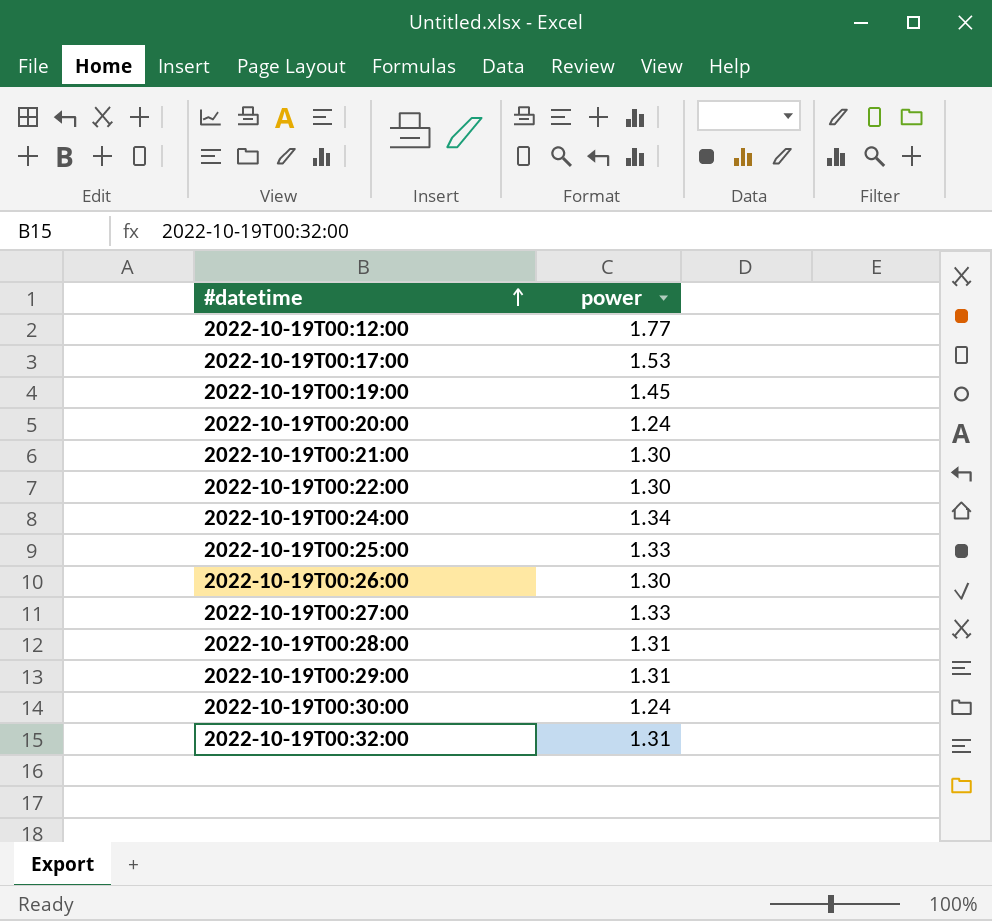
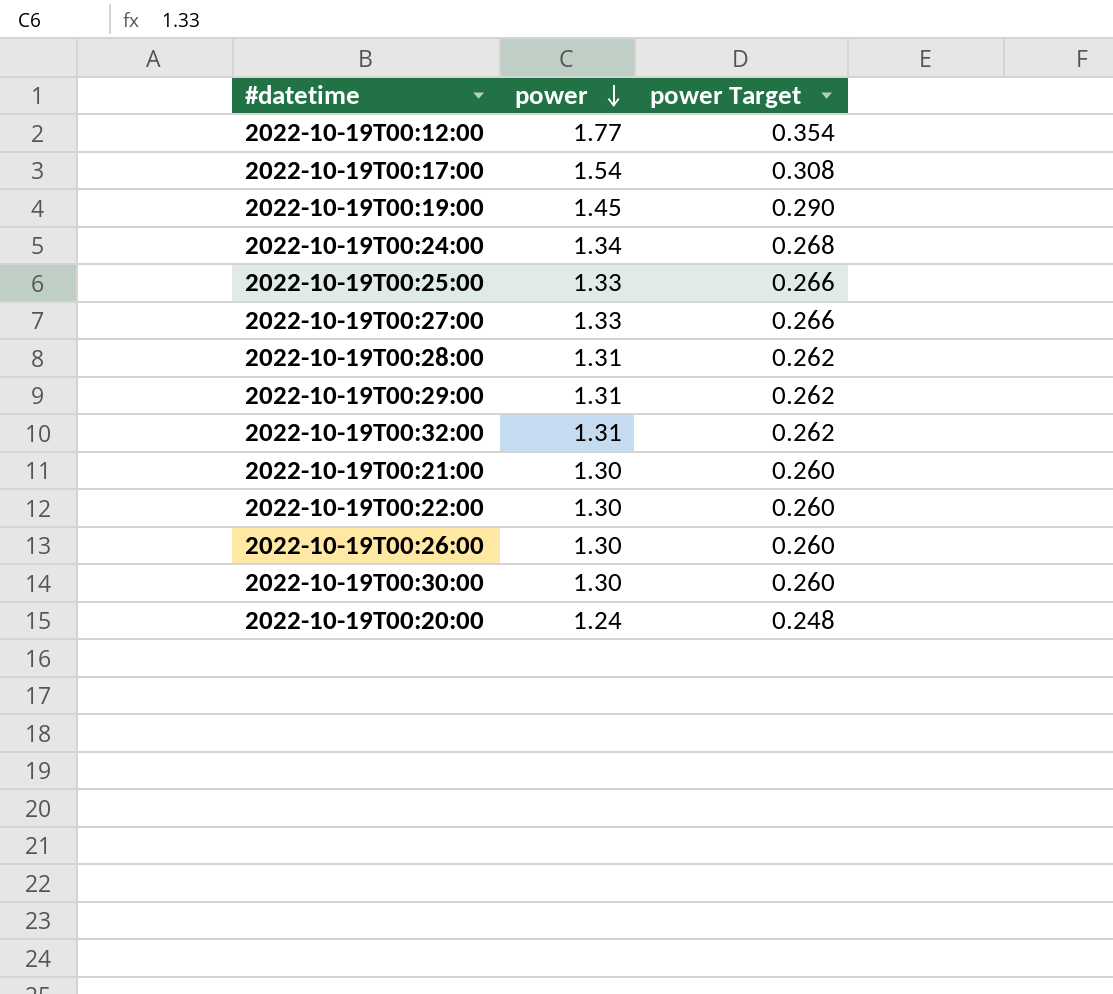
row order: #datetime ascending -> power descending
column power Target | formula: none -> [power] * 0.2
2022-10-19T00:17:00 | power: 1.53 -> 1.54
2022-10-19T00:30:00 | power: 1.24 -> 1.30

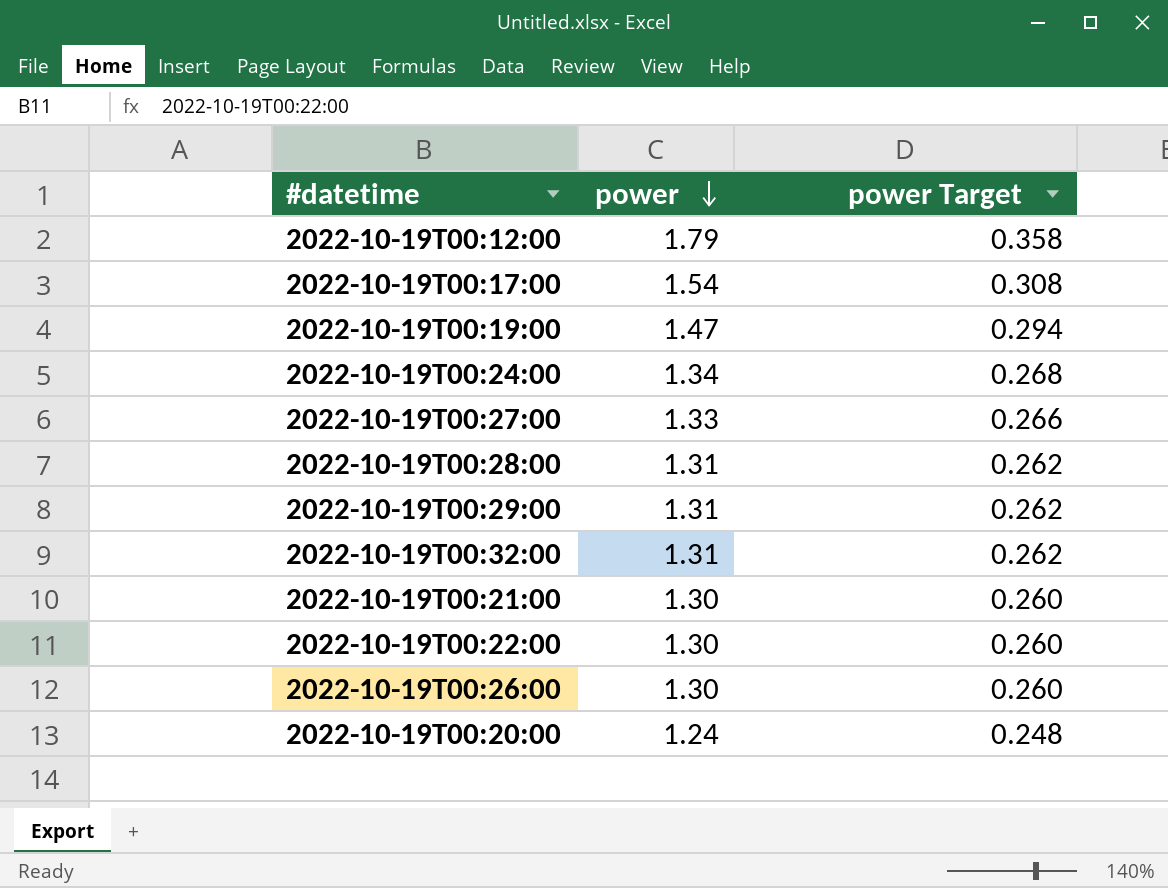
row 2022-10-19T00:25:00: 1.33 | 0.266 -> none
row 2022-10-19T00:30:00: 1.30 | 0.260 -> none
2022-10-19T00:12:00 | power: 1.77 -> 1.79
2022-10-19T00:12:00 | power Target: 0.354 -> 0.358
2022-10-19T00:19:00 | power: 1.45 -> 1.47
2022-10-19T00:19:00 | power Target: 0.290 -> 0.294

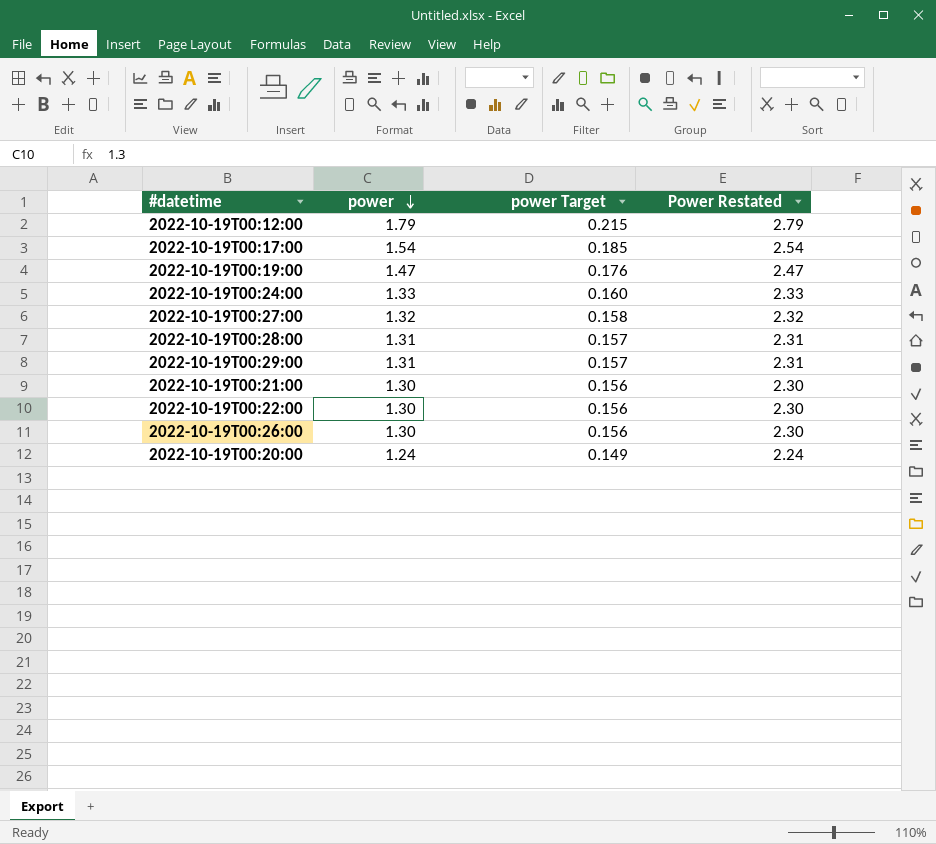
column power Target | formula: [power] * 0.2 -> [power] * 0.12
column Power Restated | formula: none -> [power] + 1
row 2022-10-19T00:32:00: 1.31 | 0.262 -> none
2022-10-19T00:24:00 | power: 1.34 -> 1.33
2022-10-19T00:27:00 | power: 1.33 -> 1.32

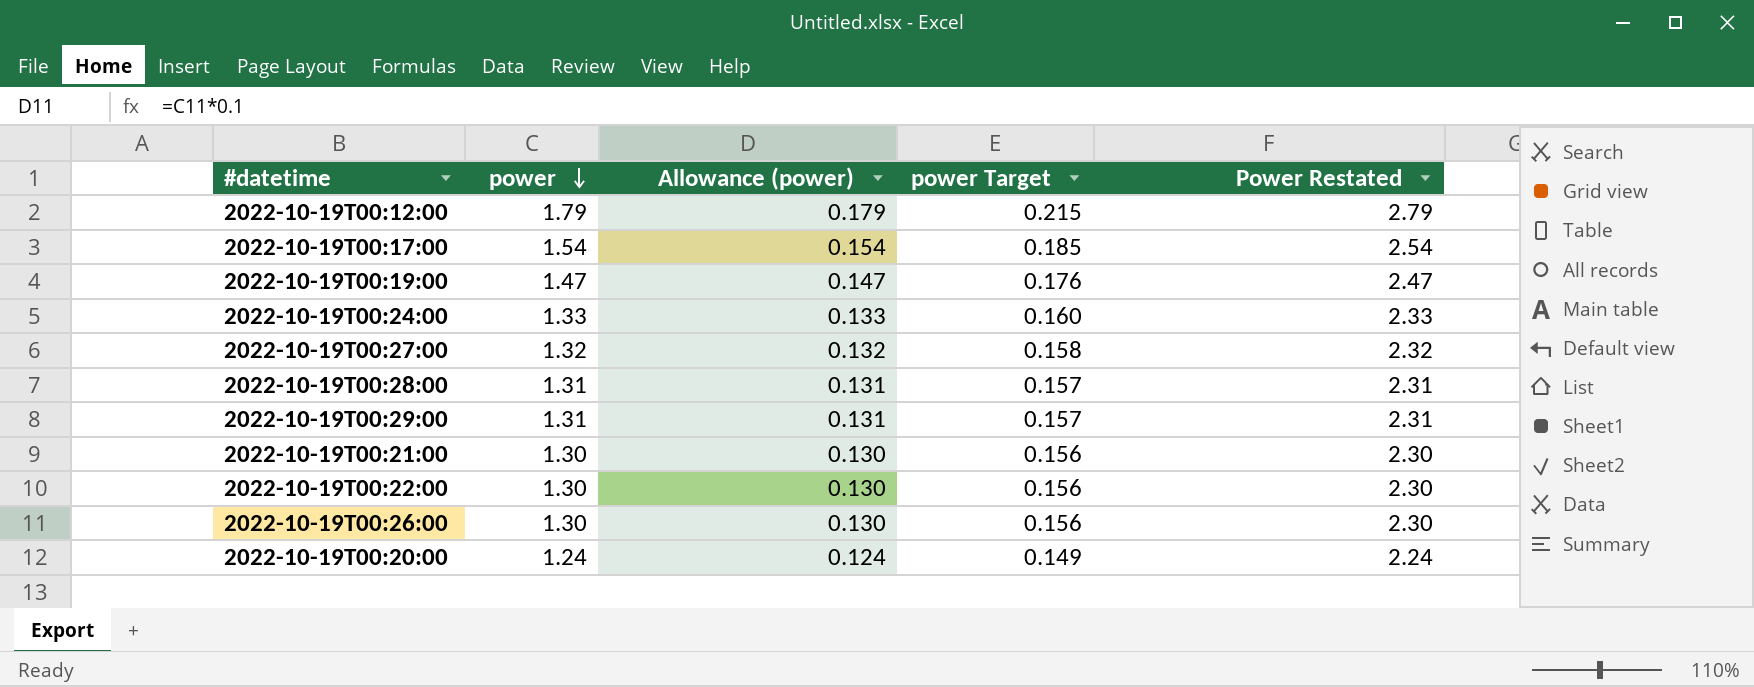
column Allowance (power) | formula: none -> [power] * 0.1

